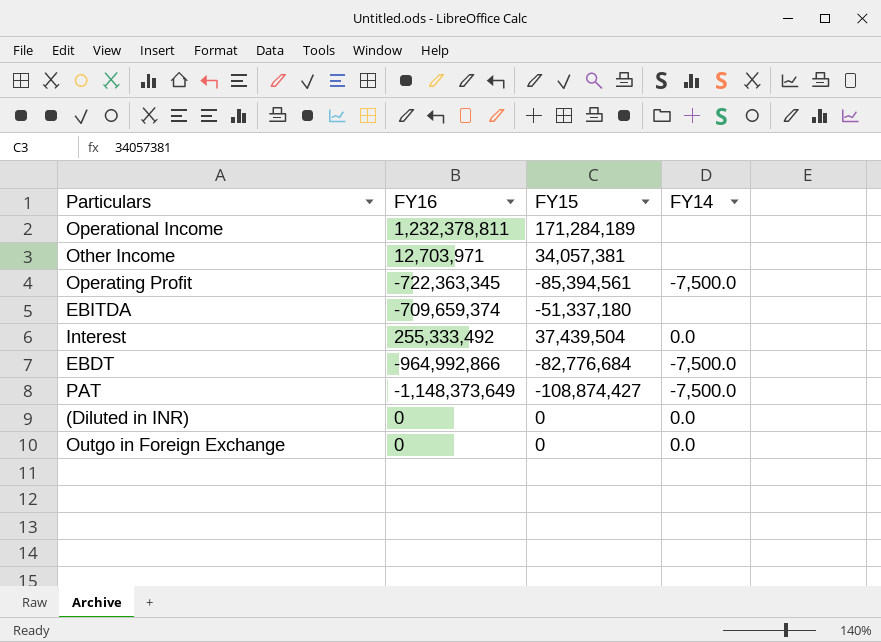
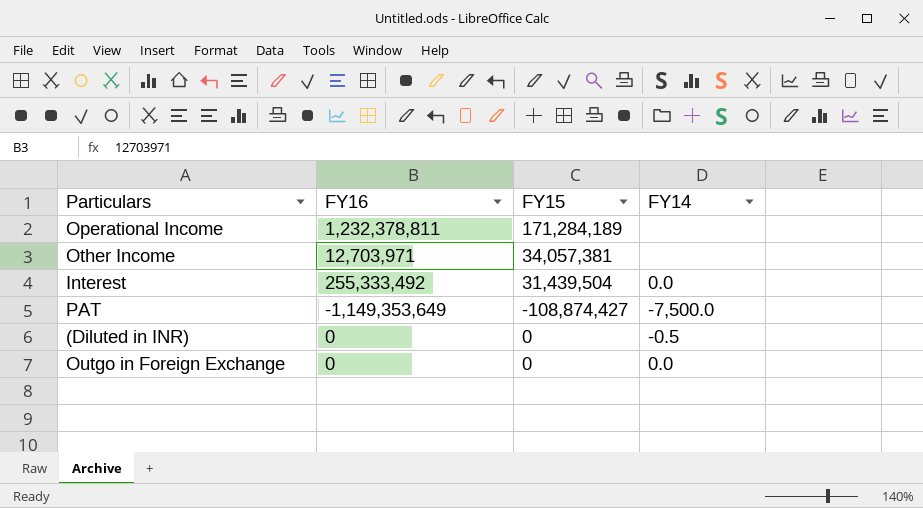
row Operating Profit: -722,363,345 | -85,394,561 | -7,500.0 -> none
row EBITDA: -709,659,374 | -51,337,180 | none -> none
row EBDT: -964,992,866 | -82,776,684 | -7,500.0 -> none
Interest | FY15: 37,439,504 -> 31,439,504
PAT | FY16: -1,148,373,649 -> -1,149,353,649
(Diluted in INR) | FY14: 0.0 -> -0.5

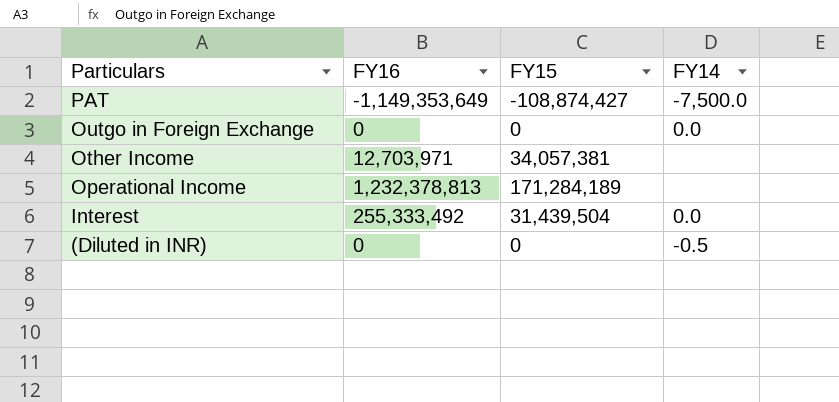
row order: none -> Particulars descending
Operational Income | FY16: 1,232,378,811 -> 1,232,378,813

